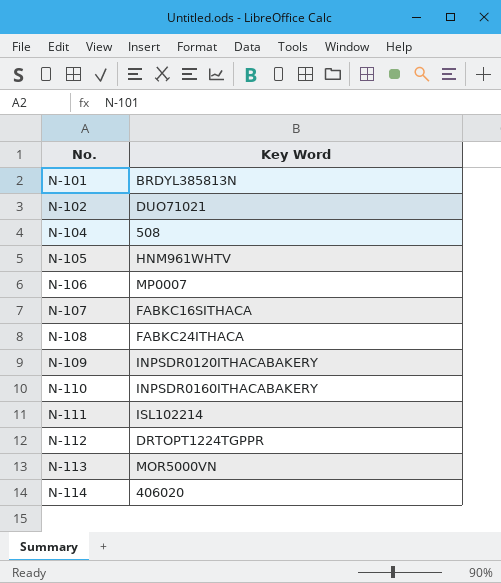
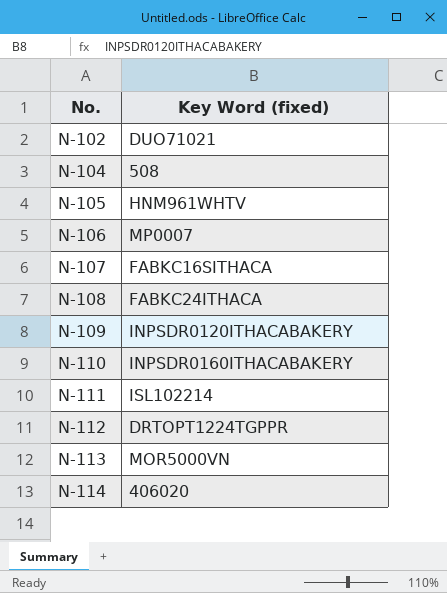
column name: Key Word -> Key Word (fixed)
row N-101: BRDYL385813N -> none

